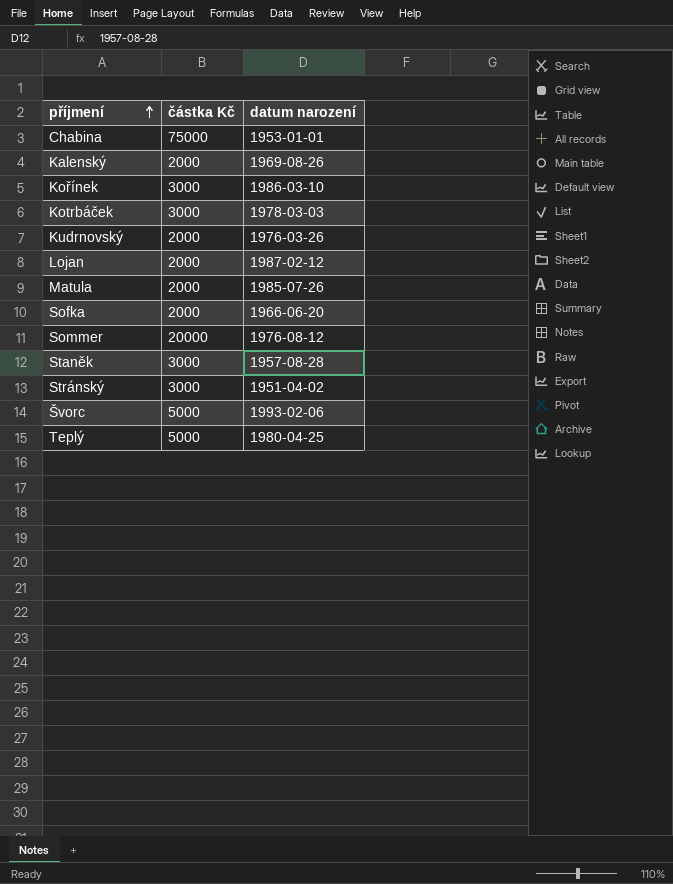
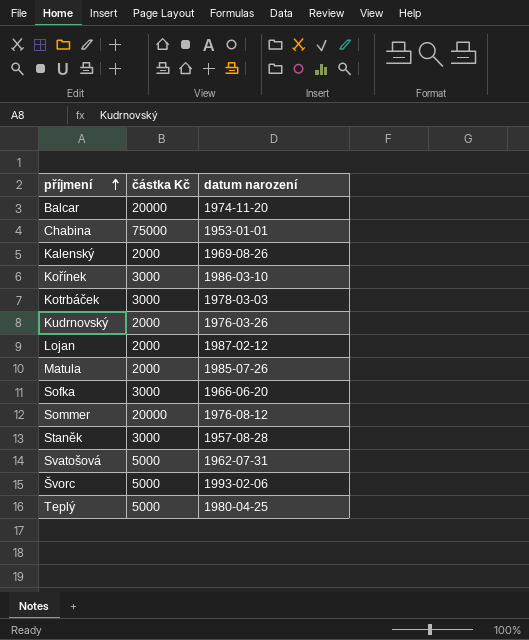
row Stránský: 3000 | 1951-04-02 -> none
row Balcar: none -> 20000 | 1974-11-20
Sofka | částka Kč: 2000 -> 3000
row Svatošová: none -> 5000 | 1962-07-31

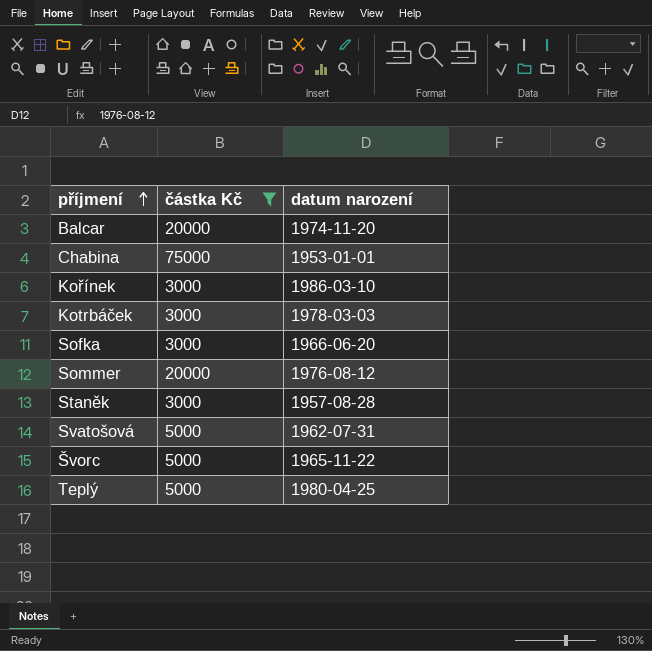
filter: none -> částka Kč != 2000
Švorc | datum narození: 1993-02-06 -> 1965-11-22

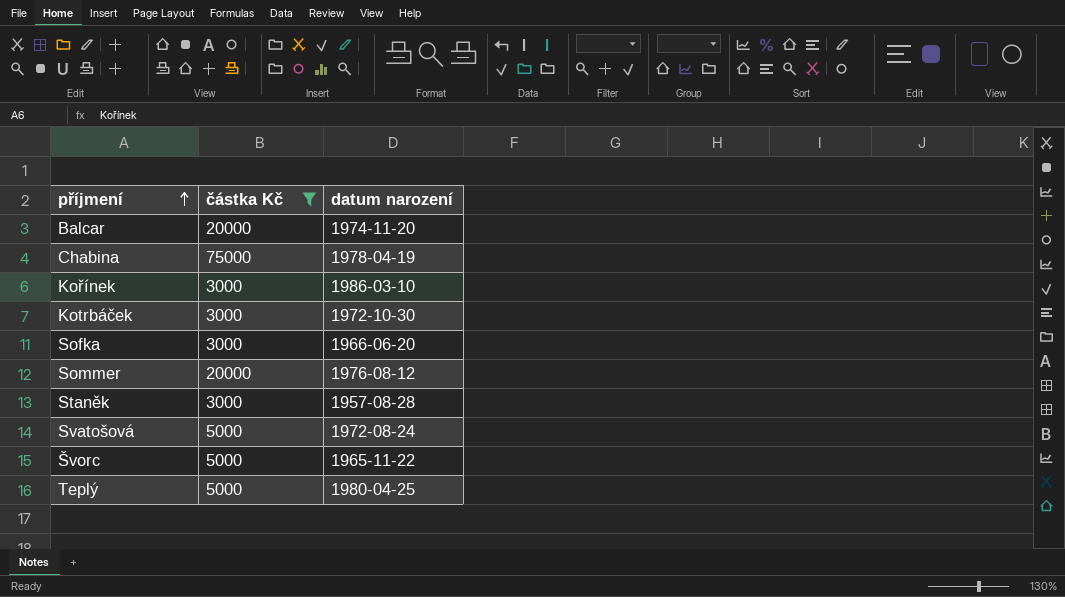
Chabina | datum narození: 1953-01-01 -> 1978-04-19
Kotrbáček | datum narození: 1978-03-03 -> 1972-10-30
Svatošová | datum narození: 1962-07-31 -> 1972-08-24

